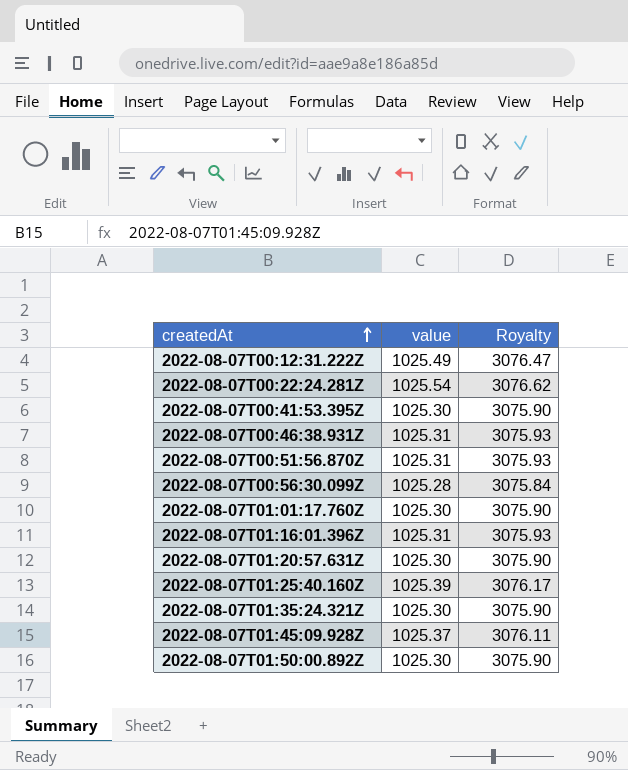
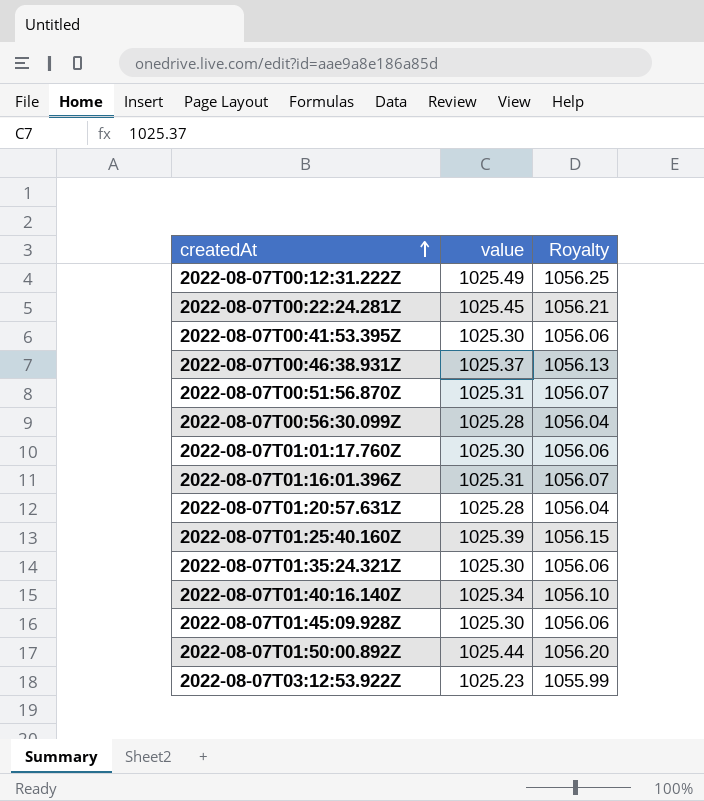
column Royalty | formula: [value] * 3 -> [value] * 1.03
2022-08-07T00:22:24.281Z | value: 1025.54 -> 1025.45
2022-08-07T00:46:38.931Z | value: 1025.31 -> 1025.37
2022-08-07T01:20:57.631Z | value: 1025.30 -> 1025.28
row 2022-08-07T01:40:16.140Z: none -> 1025.34 | 1056.10
2022-08-07T01:45:09.928Z | value: 1025.37 -> 1025.30
2022-08-07T01:50:00.892Z | value: 1025.30 -> 1025.44
row 2022-08-07T03:12:53.922Z: none -> 1025.23 | 1055.99

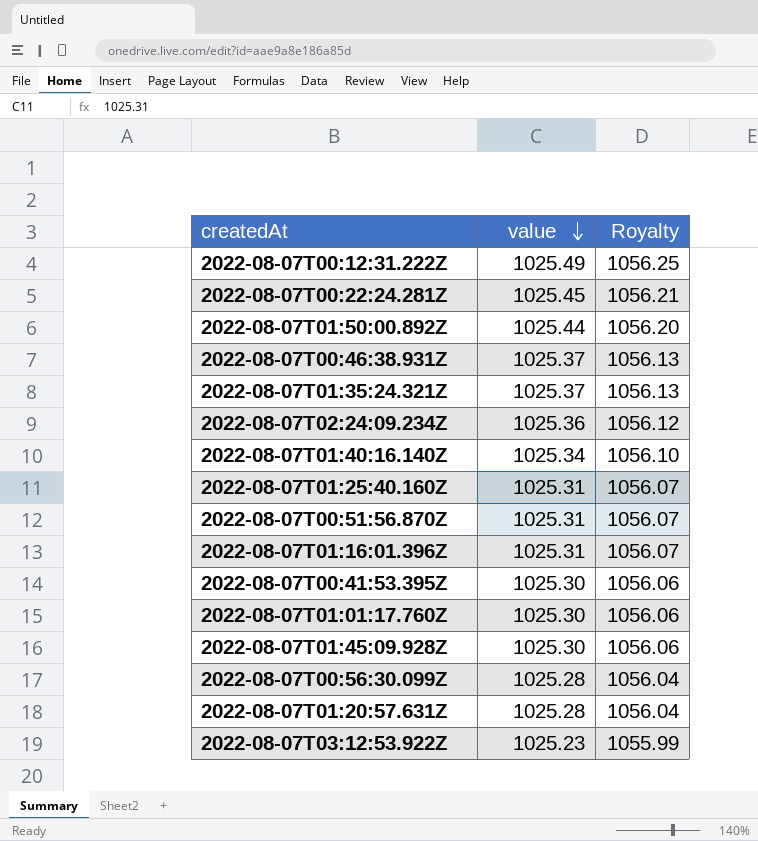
row order: createdAt ascending -> value descending
2022-08-07T01:35:24.321Z | value: 1025.30 -> 1025.37
2022-08-07T01:35:24.321Z | Royalty: 1056.06 -> 1056.13
row 2022-08-07T02:24:09.234Z: none -> 1025.36 | 1056.12
2022-08-07T01:25:40.160Z | value: 1025.39 -> 1025.31
2022-08-07T01:25:40.160Z | Royalty: 1056.15 -> 1056.07

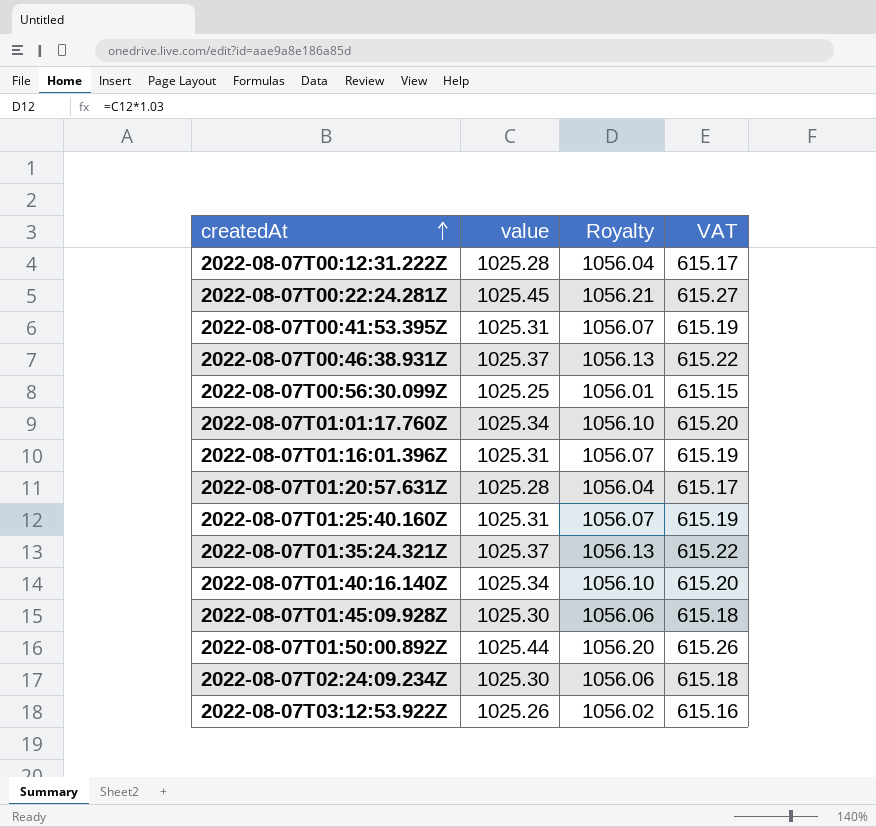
row order: value descending -> createdAt ascending
column VAT | formula: none -> [value] * 0.6
row 2022-08-07T00:51:56.870Z: 1025.31 | 1056.07 -> none
2022-08-07T00:12:31.222Z | value: 1025.49 -> 1025.28
2022-08-07T00:12:31.222Z | Royalty: 1056.25 -> 1056.04
2022-08-07T00:41:53.395Z | value: 1025.30 -> 1025.31
2022-08-07T00:41:53.395Z | Royalty: 1056.06 -> 1056.07
2022-08-07T00:56:30.099Z | value: 1025.28 -> 1025.25
2022-08-07T00:56:30.099Z | Royalty: 1056.04 -> 1056.01
2022-08-07T01:01:17.760Z | value: 1025.30 -> 1025.34
2022-08-07T01:01:17.760Z | Royalty: 1056.06 -> 1056.10
2022-08-07T02:24:09.234Z | value: 1025.36 -> 1025.30
2022-08-07T02:24:09.234Z | Royalty: 1056.12 -> 1056.06
2022-08-07T03:12:53.922Z | value: 1025.23 -> 1025.26
2022-08-07T03:12:53.922Z | Royalty: 1055.99 -> 1056.02

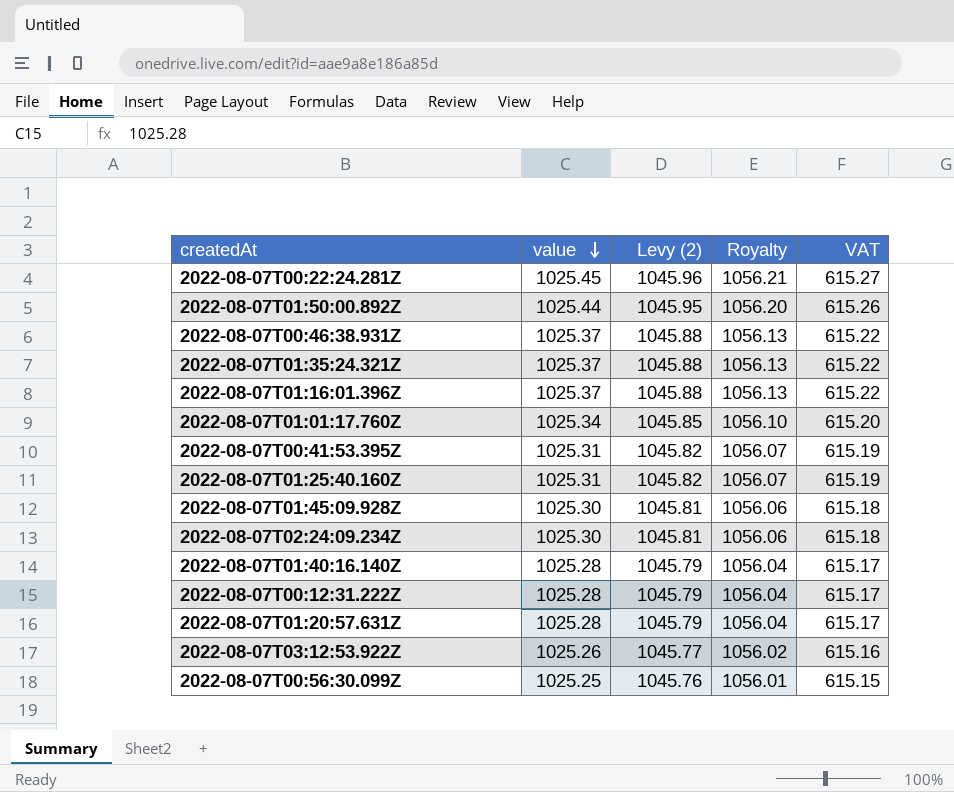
row order: createdAt ascending -> value descending
column Levy (2) | formula: none -> [value] * 1.02
2022-08-07T01:16:01.396Z | value: 1025.31 -> 1025.37
2022-08-07T01:16:01.396Z | Royalty: 1056.07 -> 1056.13
2022-08-07T01:16:01.396Z | VAT: 615.19 -> 615.22
2022-08-07T01:40:16.140Z | value: 1025.34 -> 1025.28
2022-08-07T01:40:16.140Z | Royalty: 1056.10 -> 1056.04
2022-08-07T01:40:16.140Z | VAT: 615.20 -> 615.17

